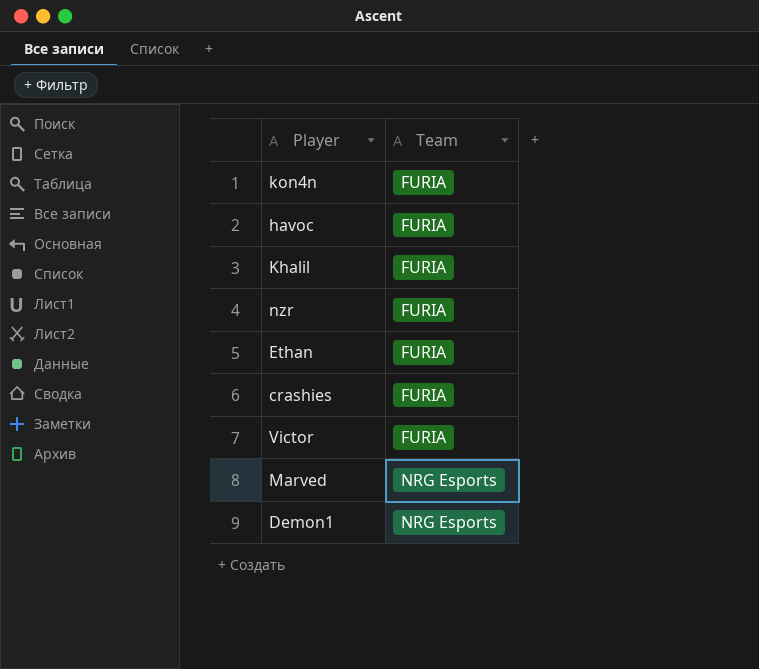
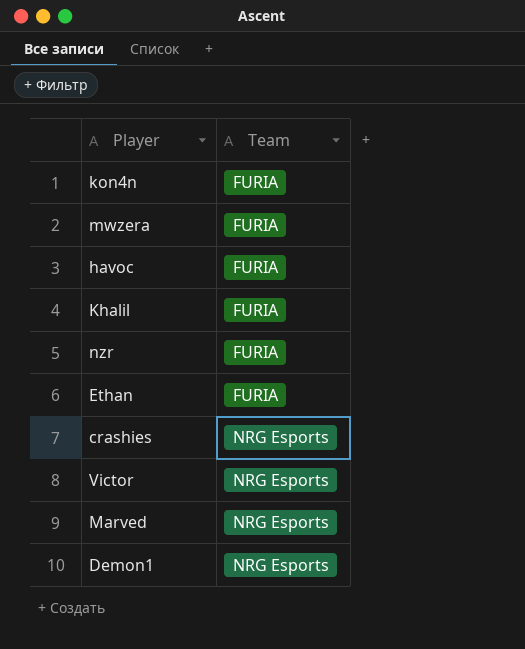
row mwzera: none -> FURIA
crashies | Team: FURIA -> NRG Esports
Victor | Team: FURIA -> NRG Esports

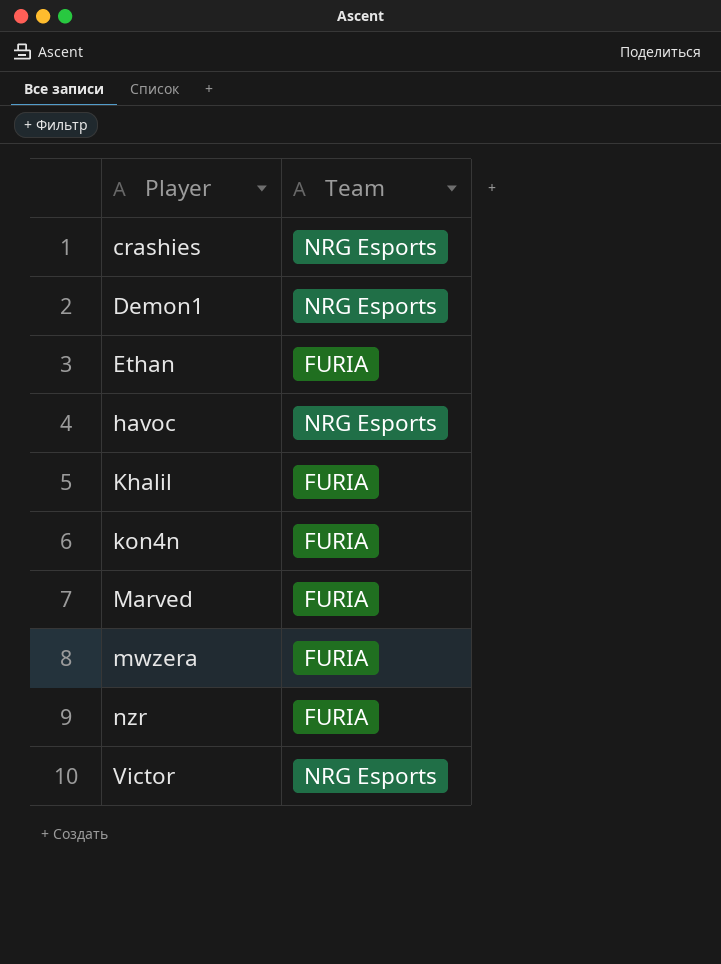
row order: Team ascending -> Player ascending
havoc | Team: FURIA -> NRG Esports
Marved | Team: NRG Esports -> FURIA

